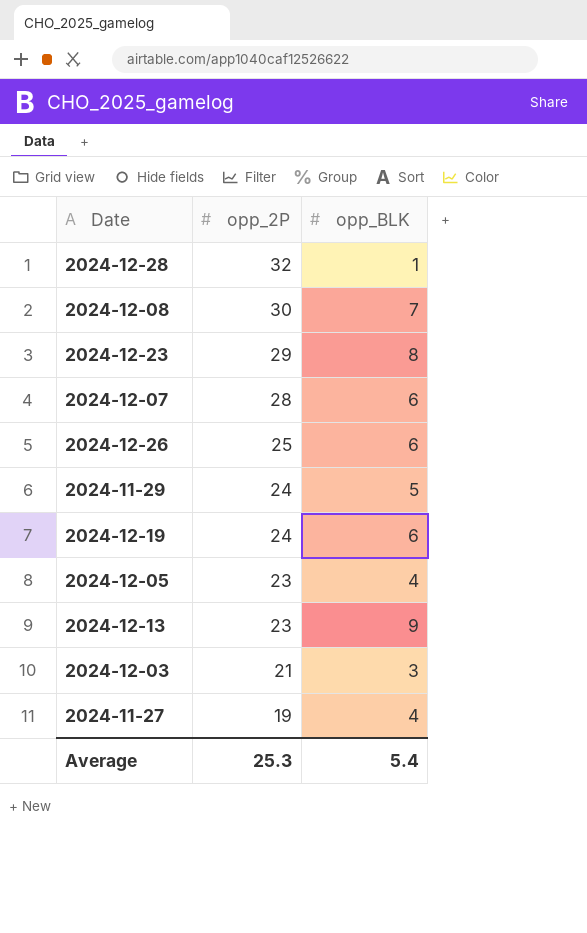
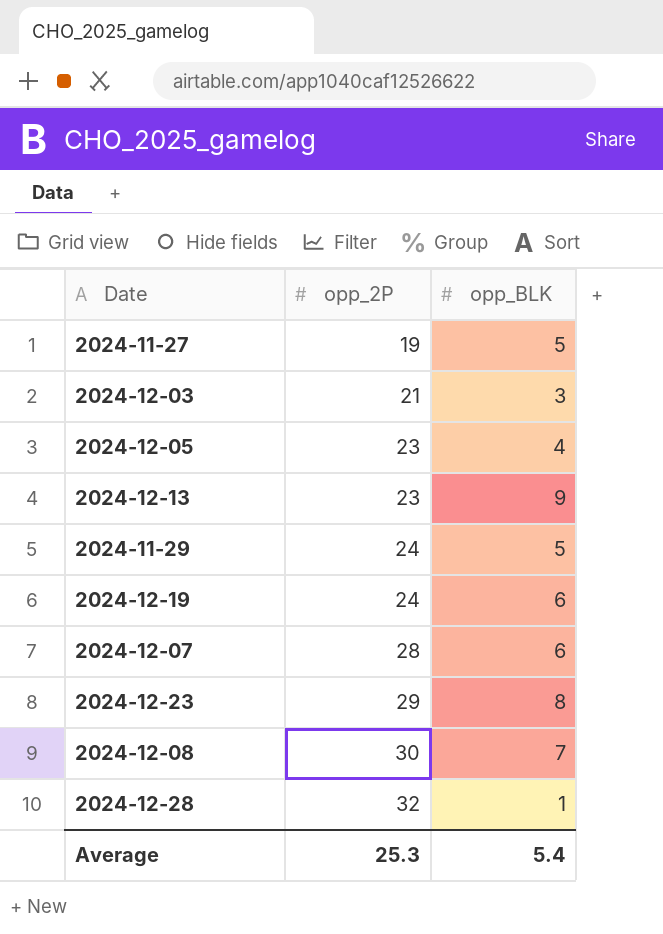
row order: opp_2P descending -> opp_2P ascending
row 2024-12-26: 25 | 6 -> none
2024-11-27 | opp_BLK: 4 -> 5

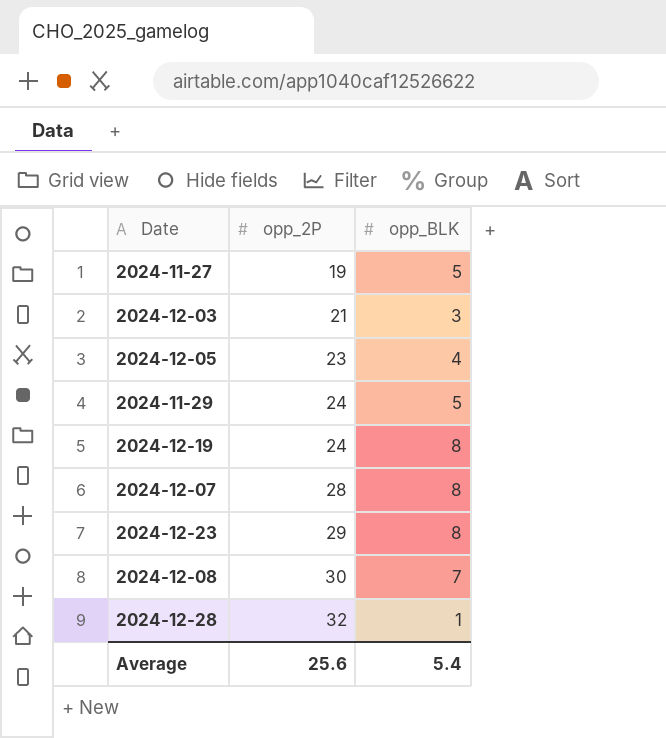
row 2024-12-13: 23 | 9 -> none
2024-12-19 | opp_BLK: 6 -> 8
2024-12-07 | opp_BLK: 6 -> 8
Average | opp_2P: 25.3 -> 25.6

